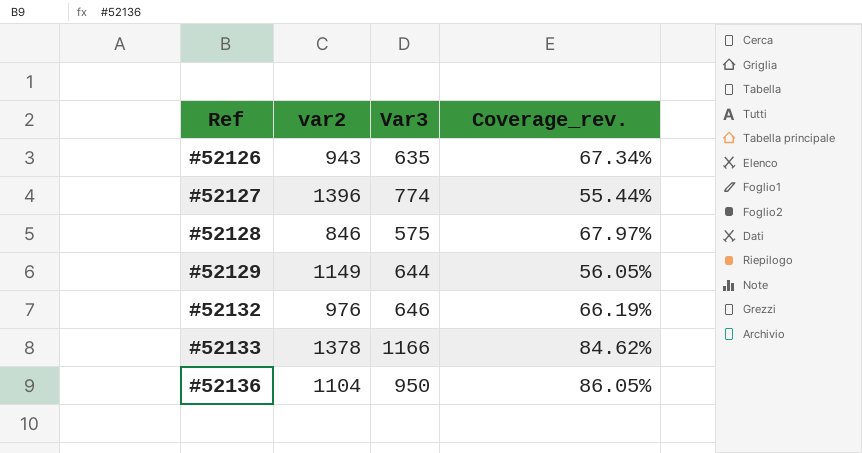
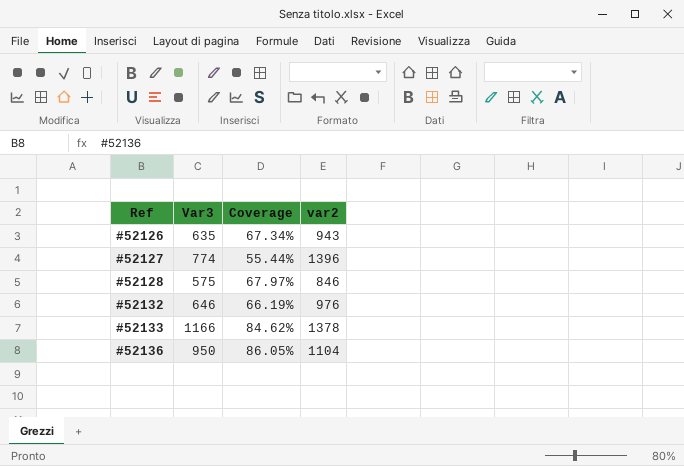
column name: Coverage_rev. -> Coverage
column var2 | position: 2 -> 4
row #52129: 1149 | 644 | 56.05% -> none

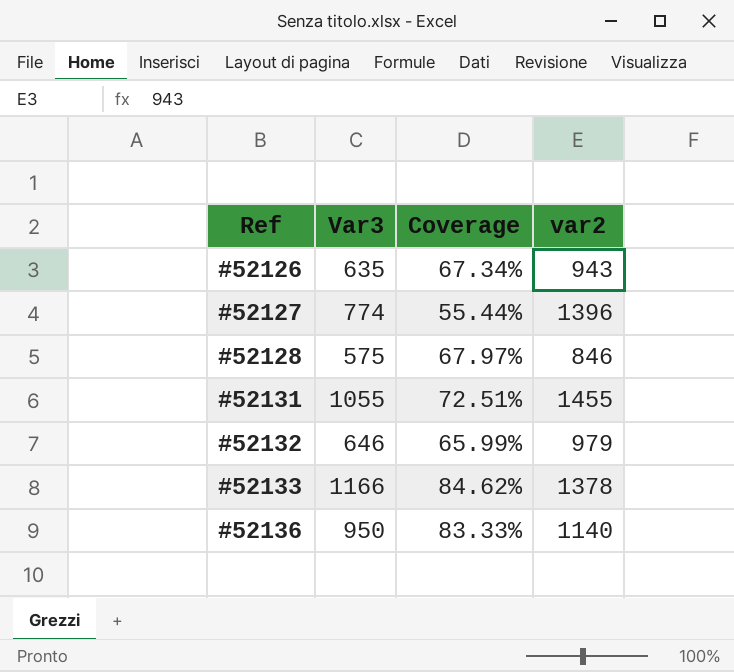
row #52131: none -> 1055 | 72.51% | 1455
#52132 | Coverage: 66.19% -> 65.99%
#52132 | var2: 976 -> 979
#52136 | Coverage: 86.05% -> 83.33%
#52136 | var2: 1104 -> 1140

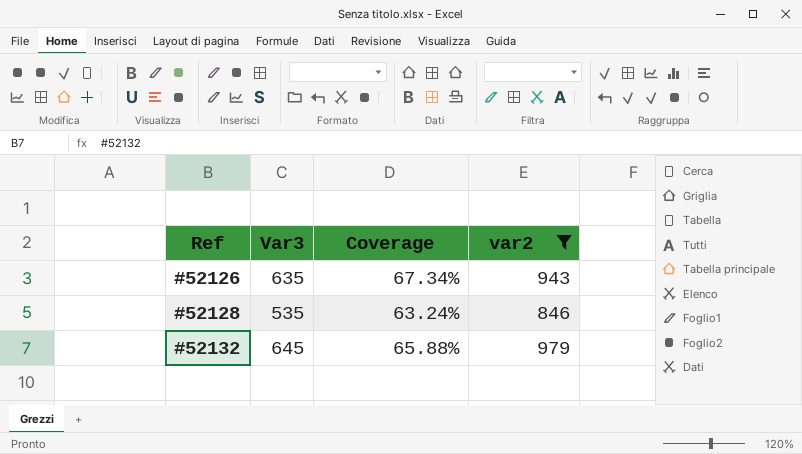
filter: none -> var2 <= 979
#52128 | Var3: 575 -> 535
#52128 | Coverage: 67.97% -> 63.24%
#52132 | Var3: 646 -> 645
#52132 | Coverage: 65.99% -> 65.88%

